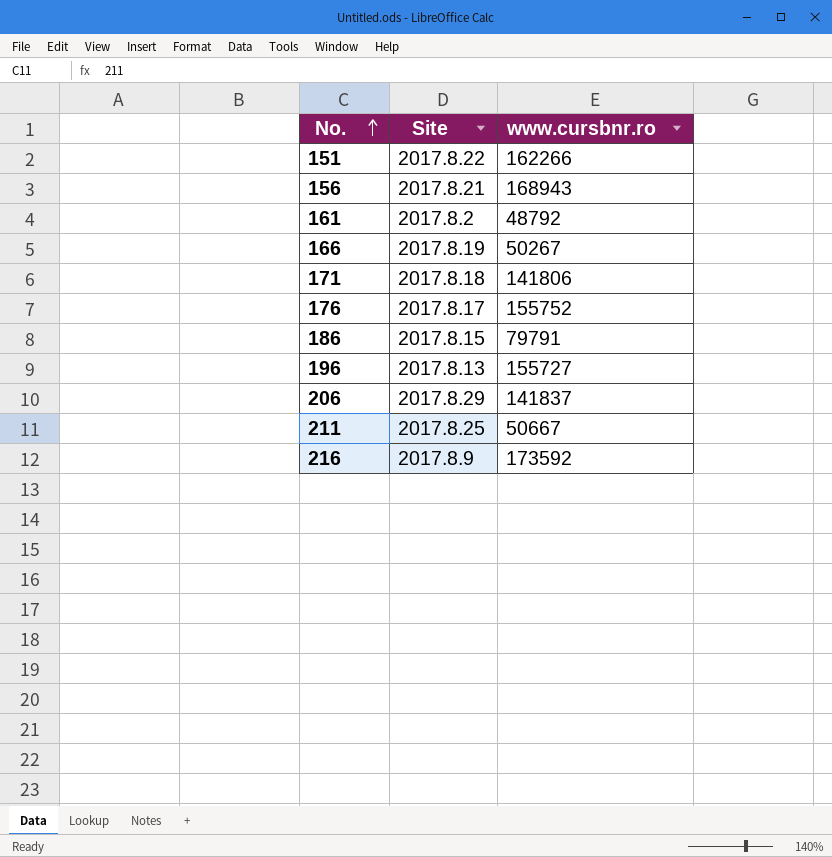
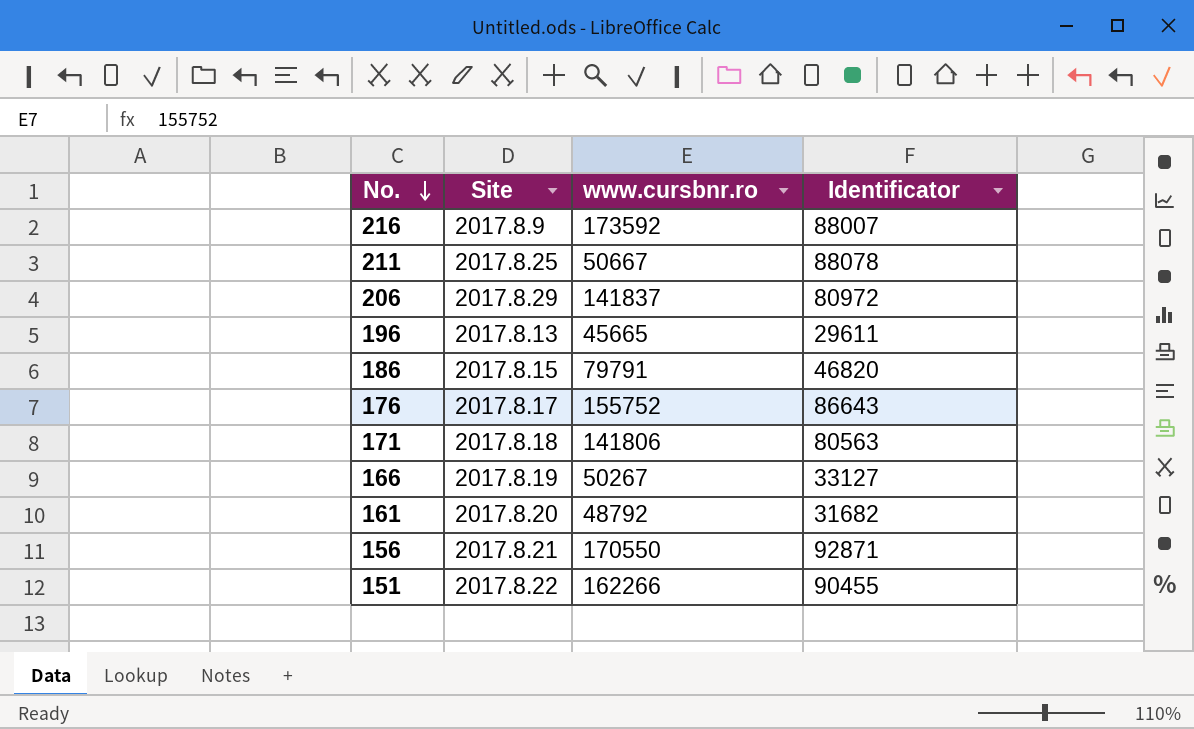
row order: No. ascending -> No. descending
column Identificator | position: none -> 4
196 | www.cursbnr.ro: 155727 -> 45665
161 | Site: 2017.8.2 -> 2017.8.20
156 | www.cursbnr.ro: 168943 -> 170550

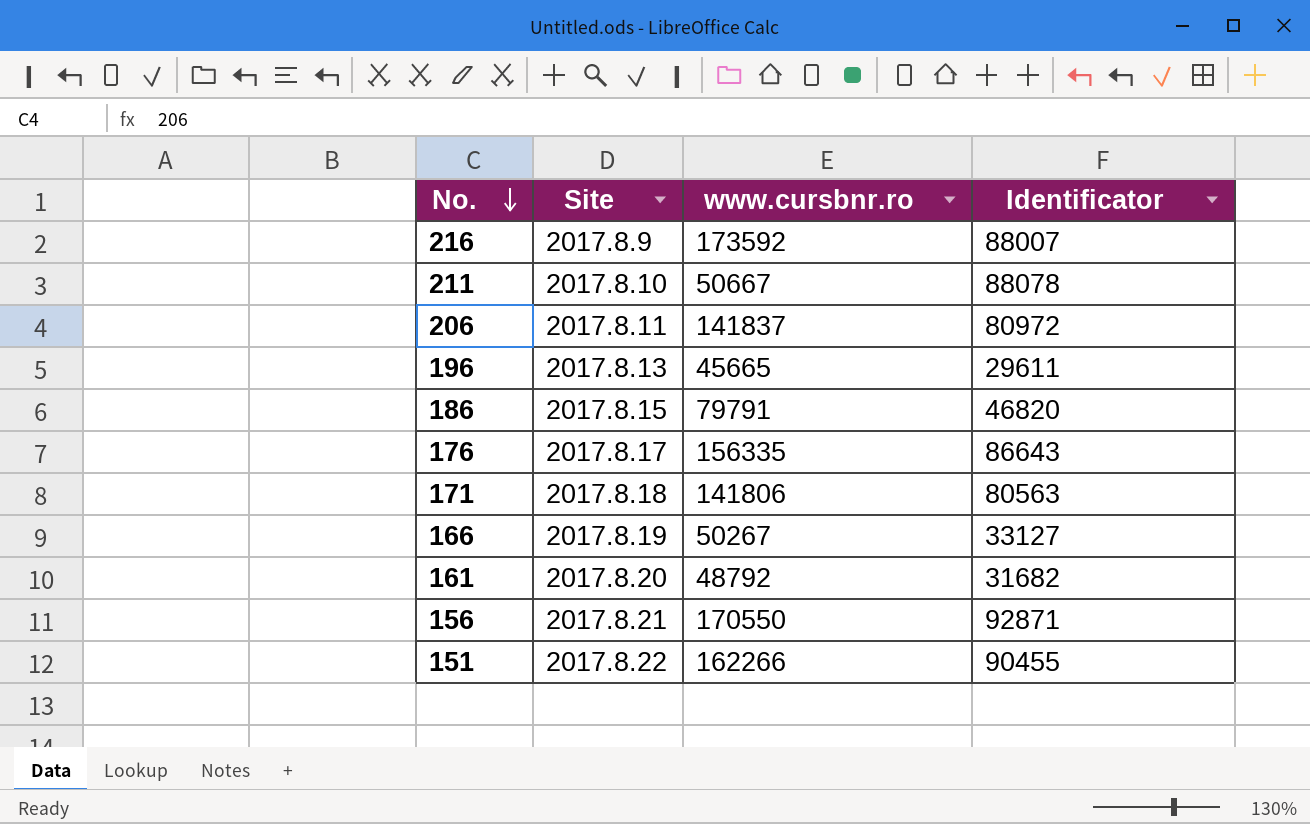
211 | Site: 2017.8.25 -> 2017.8.10
206 | Site: 2017.8.29 -> 2017.8.11
176 | www.cursbnr.ro: 155752 -> 156335

